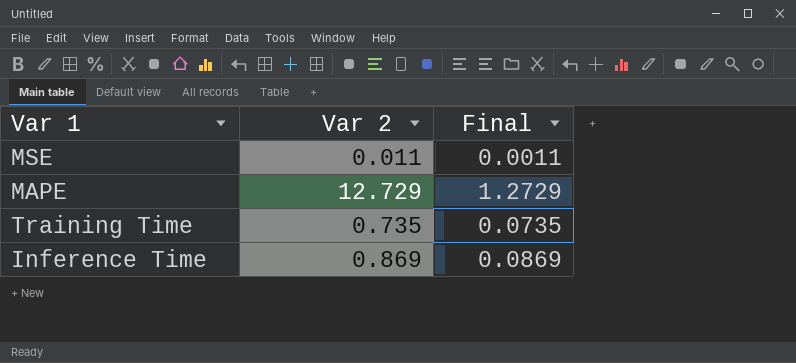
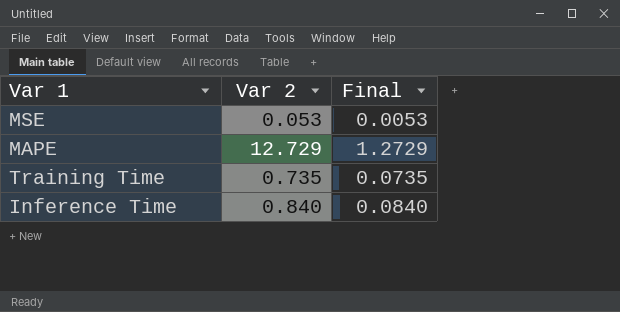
MSE | Var 2: 0.011 -> 0.053
MSE | Final: 0.0011 -> 0.0053
Inference Time | Var 2: 0.869 -> 0.840
Inference Time | Final: 0.0869 -> 0.0840

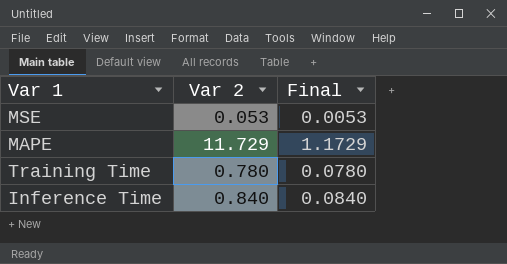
MAPE | Var 2: 12.729 -> 11.729
MAPE | Final: 1.2729 -> 1.1729
Training Time | Var 2: 0.735 -> 0.780
Training Time | Final: 0.0735 -> 0.0780

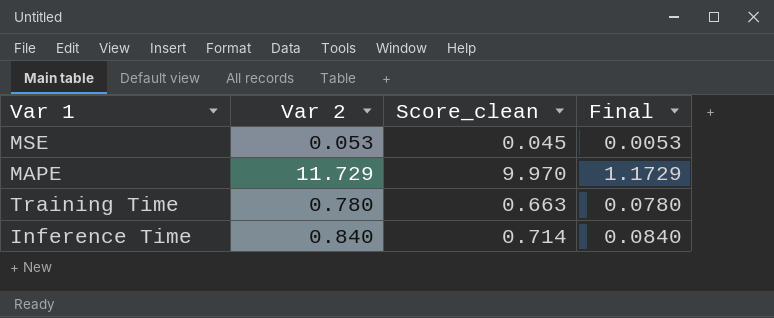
column Score_clean | formula: none -> [Var 2] * 0.85

